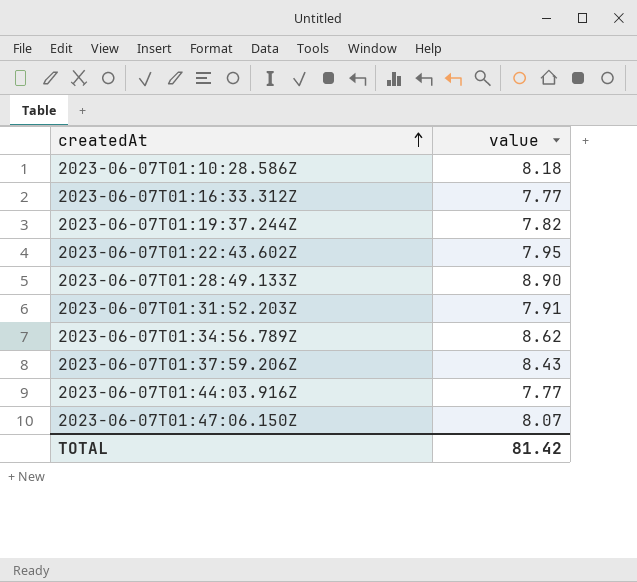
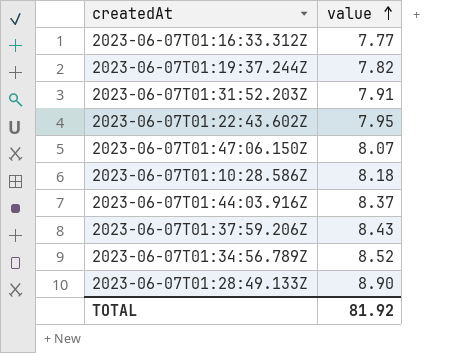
row order: createdAt ascending -> value ascending
2023-06-07T01:44:03.916Z | value: 7.77 -> 8.37
2023-06-07T01:34:56.789Z | value: 8.62 -> 8.52
TOTAL | value: 81.42 -> 81.92

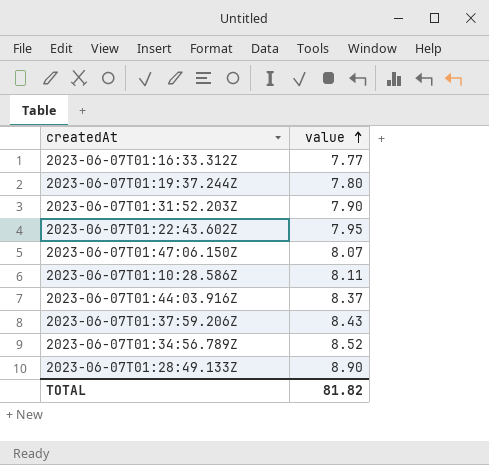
2023-06-07T01:19:37.244Z | value: 7.82 -> 7.80
2023-06-07T01:31:52.203Z | value: 7.91 -> 7.90
2023-06-07T01:10:28.586Z | value: 8.18 -> 8.11
TOTAL | value: 81.92 -> 81.82

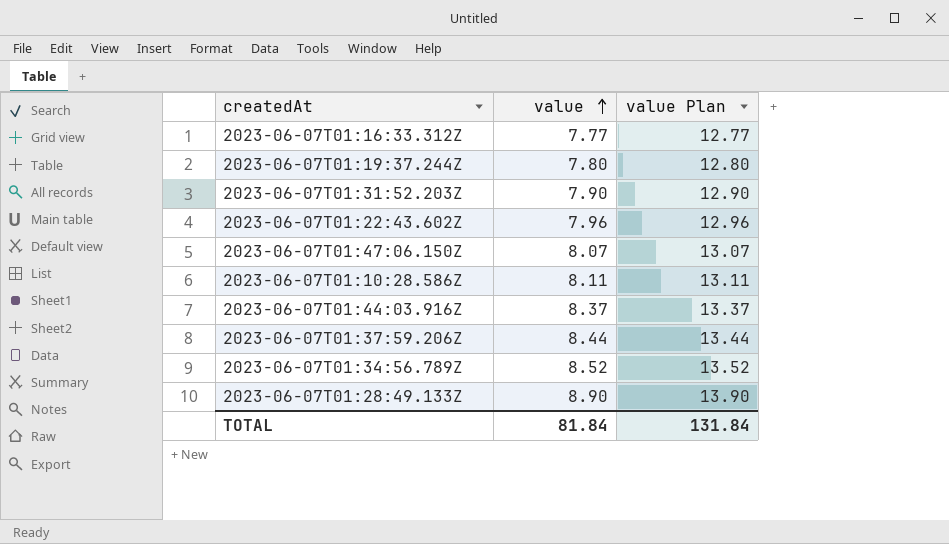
column value Plan | formula: none -> [value] + 5
2023-06-07T01:22:43.602Z | value: 7.95 -> 7.96
2023-06-07T01:37:59.206Z | value: 8.43 -> 8.44
TOTAL | value: 81.82 -> 81.84

